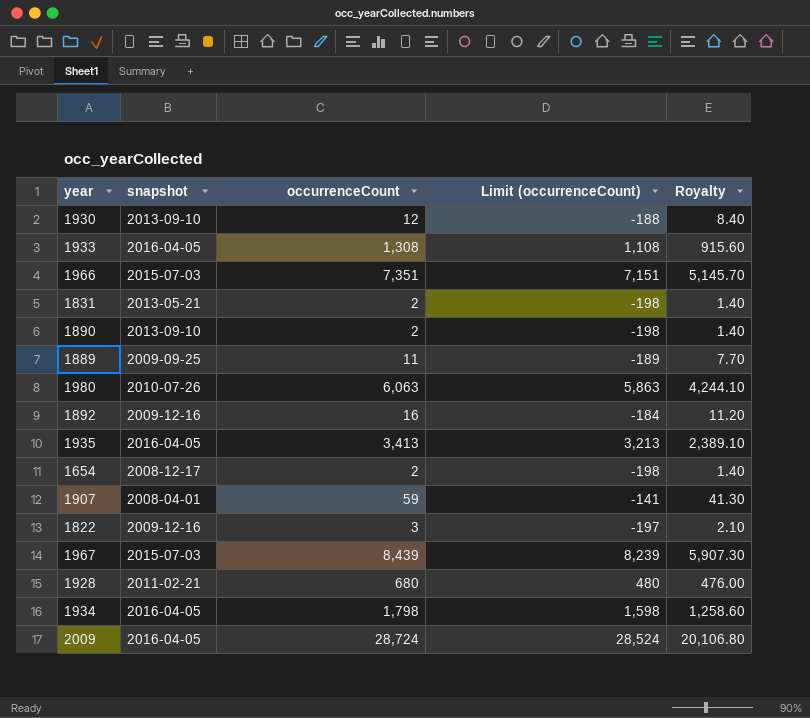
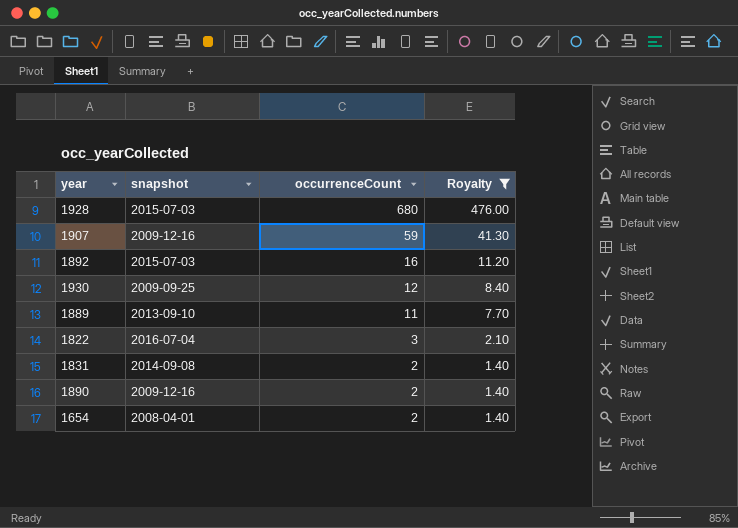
filter: none -> Royalty <= 476.00
row order: none -> occurrenceCount descending
column Limit (occurrenceCount) | formula: [occurrenceCount] - 200 -> none
1928 | snapshot: 2011-02-21 -> 2015-07-03
1907 | snapshot: 2008-04-01 -> 2009-12-16
1892 | snapshot: 2009-12-16 -> 2015-07-03
1930 | snapshot: 2013-09-10 -> 2009-09-25
1889 | snapshot: 2009-09-25 -> 2013-09-10
1822 | snapshot: 2009-12-16 -> 2016-07-04
1831 | snapshot: 2013-05-21 -> 2014-09-08
1890 | snapshot: 2013-09-10 -> 2009-12-16
1654 | snapshot: 2008-12-17 -> 2008-04-01

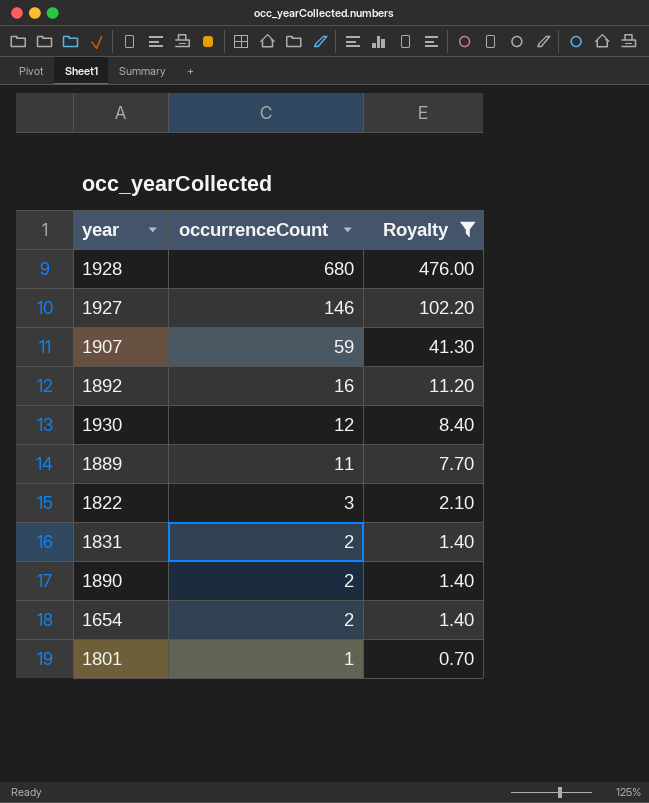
column snapshot | position: 2 -> none
row 1927: none -> 146 | 102.20
row 1801: none -> 1 | 0.70

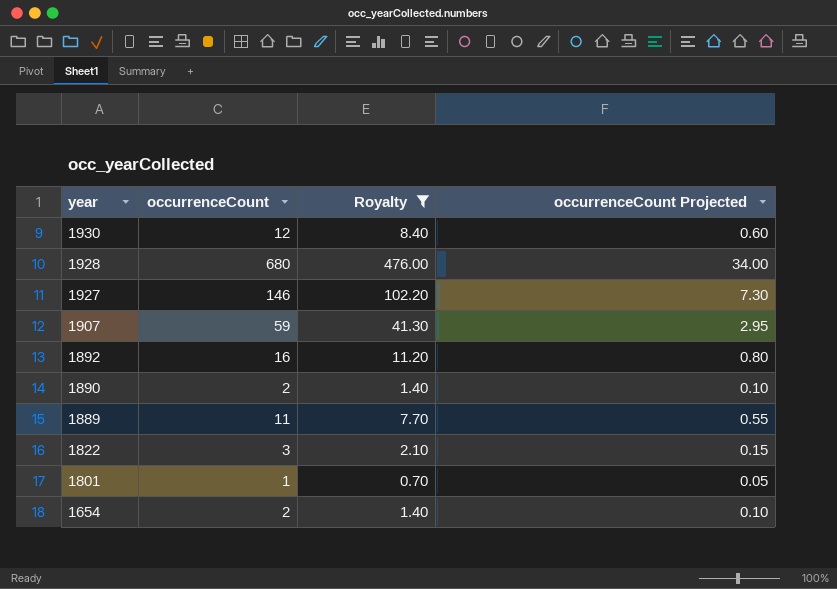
row order: occurrenceCount descending -> year descending
column occurrenceCount Projected | formula: none -> [occurrenceCount] * 0.05
row 1831: 2 | 1.40 -> none

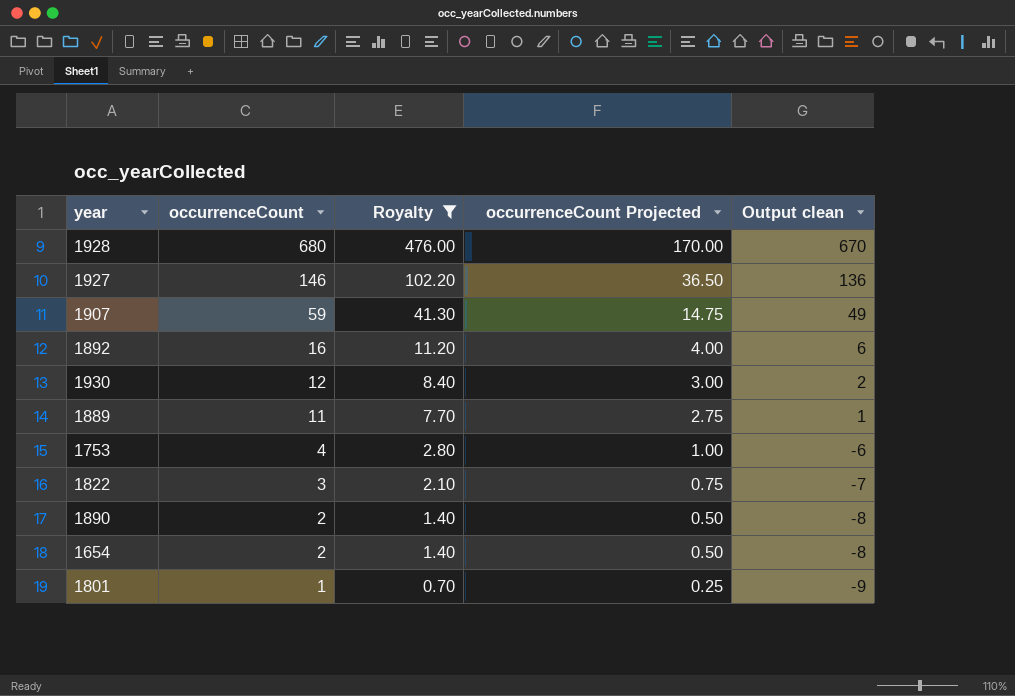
row order: year descending -> occurrenceCount descending
column occurrenceCount Projected | formula: [occurrenceCount] * 0.05 -> [occurrenceCount] * 0.25
column Output clean | formula: none -> [occurrenceCount] - 10
row 1753: none -> 4 | 2.80 | 1.00 | -6

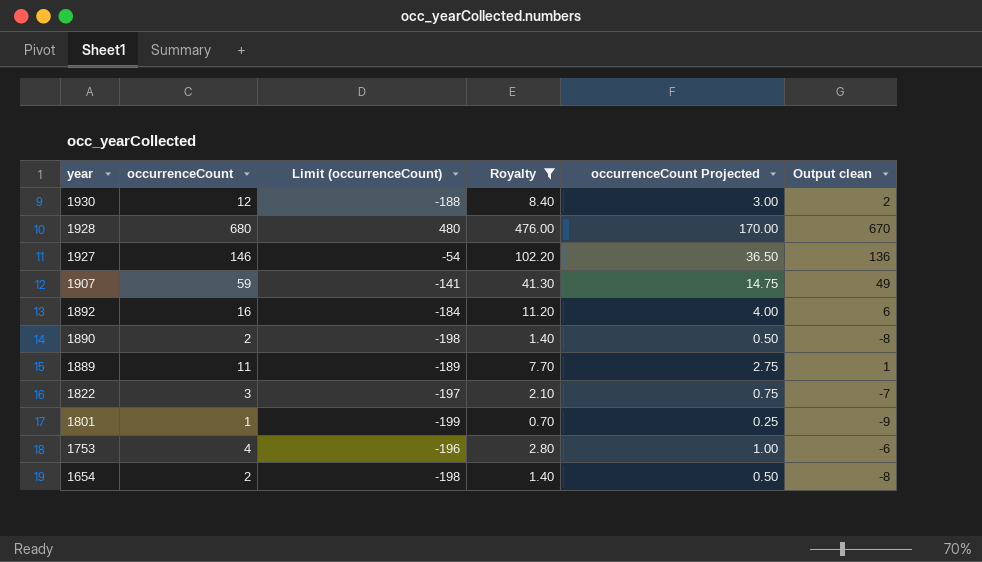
row order: occurrenceCount descending -> year descending
column Limit (occurrenceCount) | formula: none -> [occurrenceCount] - 200

